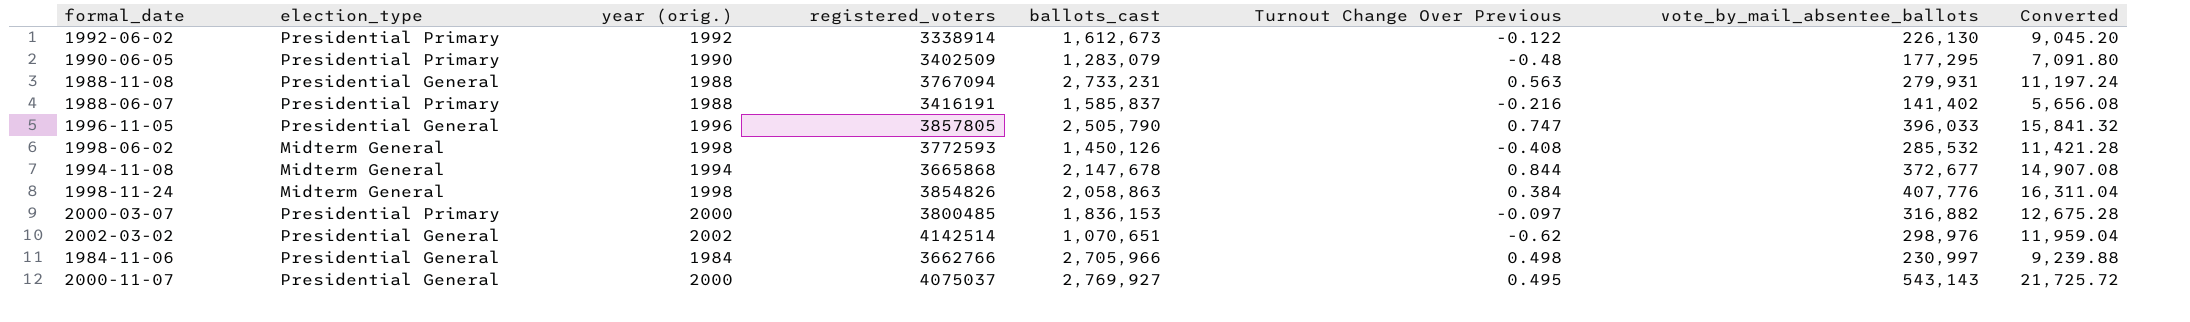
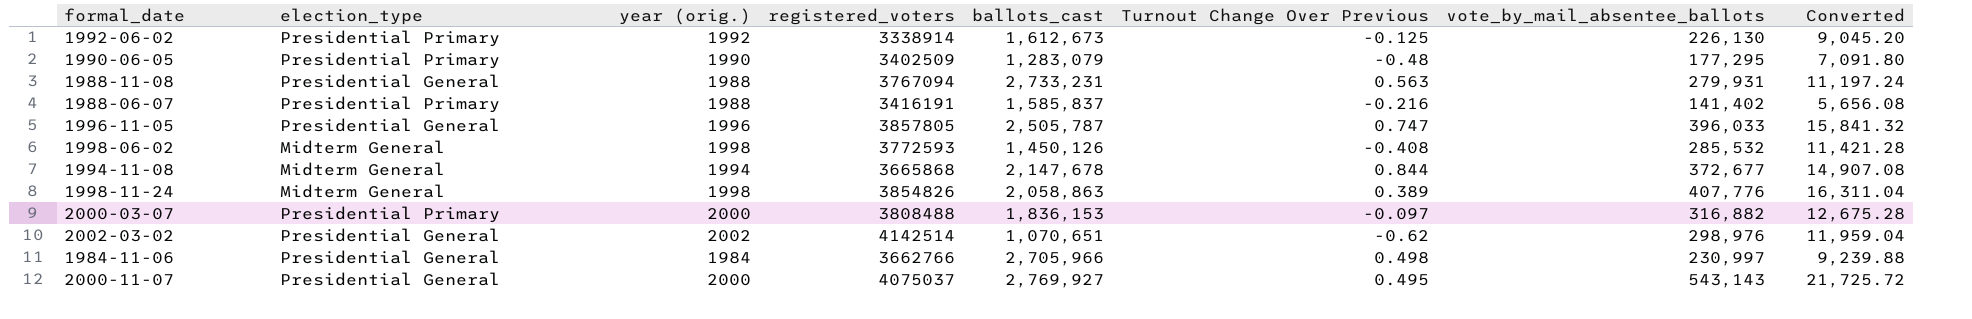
1992-06-02 | Turnout Change Over Previous: -0.122 -> -0.125
1996-11-05 | ballots_cast: 2,505,790 -> 2,505,787
1998-11-24 | Turnout Change Over Previous: 0.384 -> 0.389
2000-03-07 | registered_voters: 3800485 -> 3808488

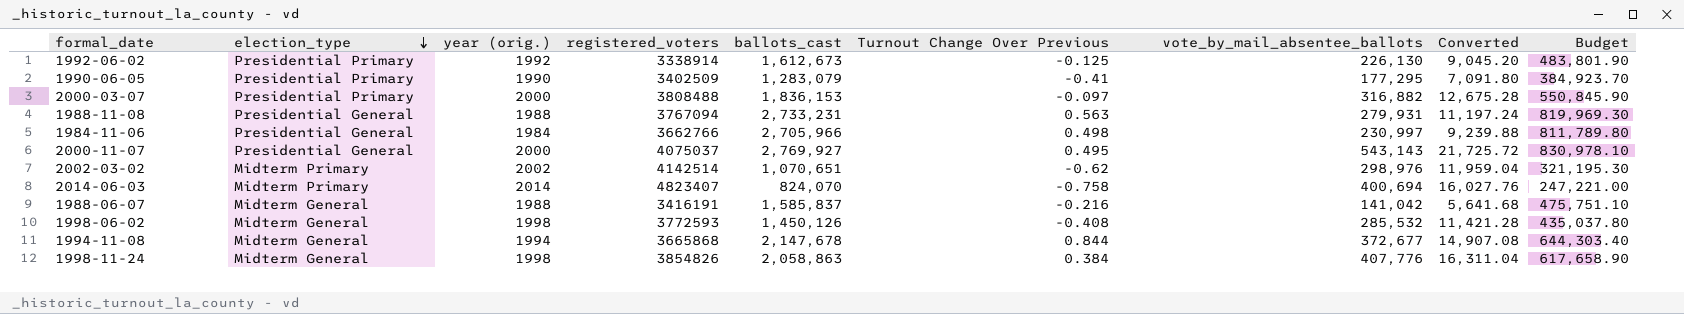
row order: none -> election_type descending
column Budget | formula: none -> [ballots_cast] * 0.3
row 1996-11-05: Presidential General | 1996 | 3857805 | 2,505,787 | 0.747 | 396,033 | 15,841.32 -> none
1990-06-05 | Turnout Change Over Previous: -0.48 -> -0.41
2002-03-02 | election_type: Presidential General -> Midterm Primary
row 2014-06-03: none -> Midterm Primary | 2014 | 4823407 | 824,070 | -0.758 | 400,694 | 16,027.76 | 247,221.00
1988-06-07 | election_type: Presidential Primary -> Midterm General
1988-06-07 | vote_by_mail_absentee_ballots: 141,402 -> 141,042
1988-06-07 | Converted: 5,656.08 -> 5,641.68
1998-11-24 | Turnout Change Over Previous: 0.389 -> 0.384

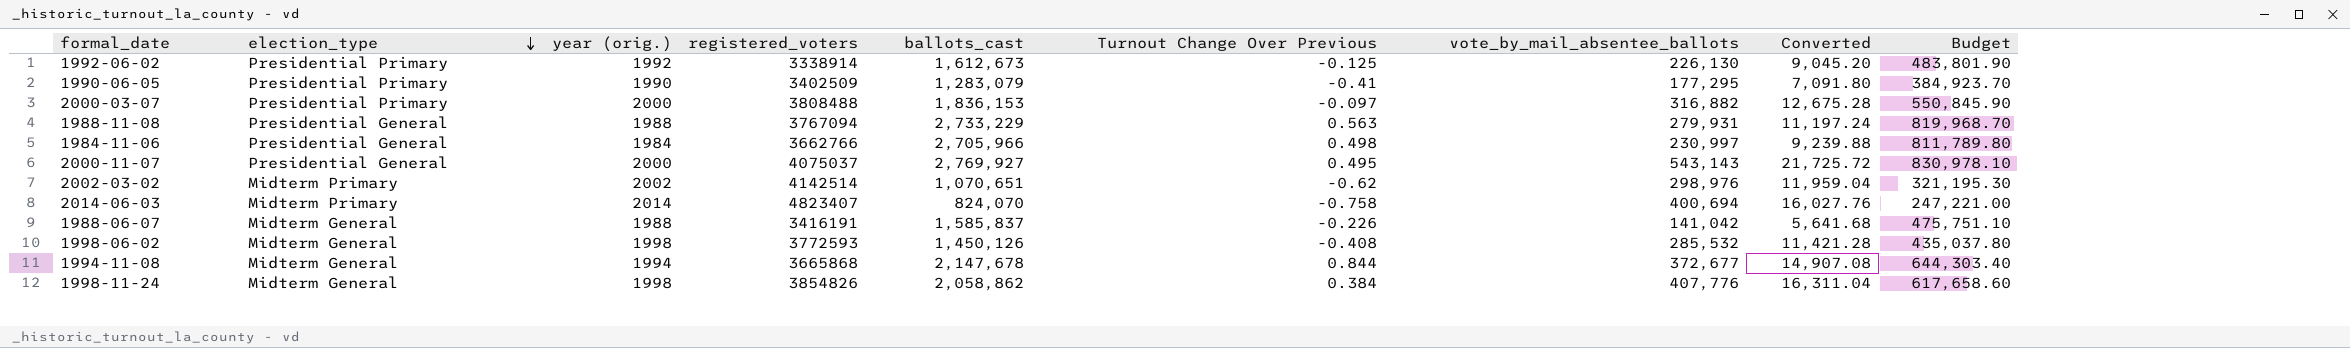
1988-11-08 | ballots_cast: 2,733,231 -> 2,733,229
1988-11-08 | Budget: 819,969.30 -> 819,968.70
1988-06-07 | Turnout Change Over Previous: -0.216 -> -0.226
1998-11-24 | ballots_cast: 2,058,863 -> 2,058,862
1998-11-24 | Budget: 617,658.90 -> 617,658.60

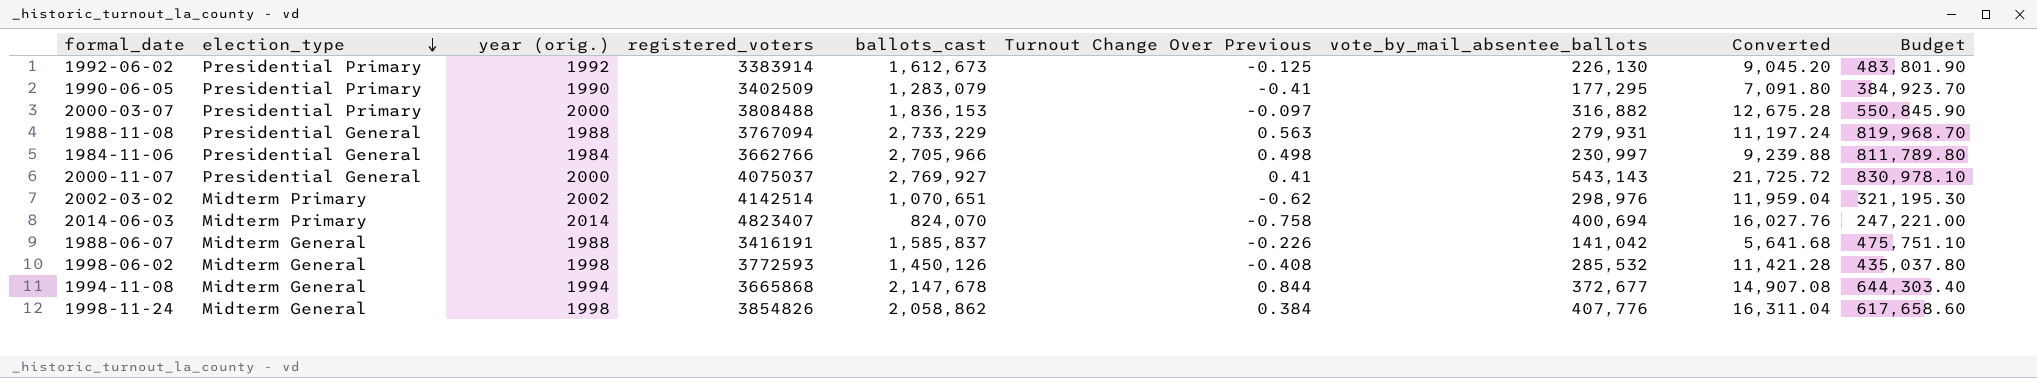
1992-06-02 | registered_voters: 3338914 -> 3383914
2000-11-07 | Turnout Change Over Previous: 0.495 -> 0.41

